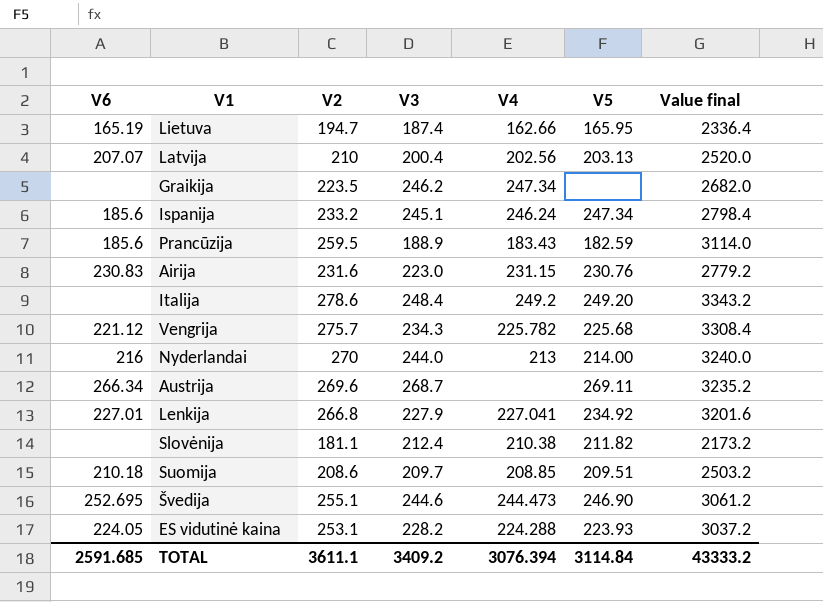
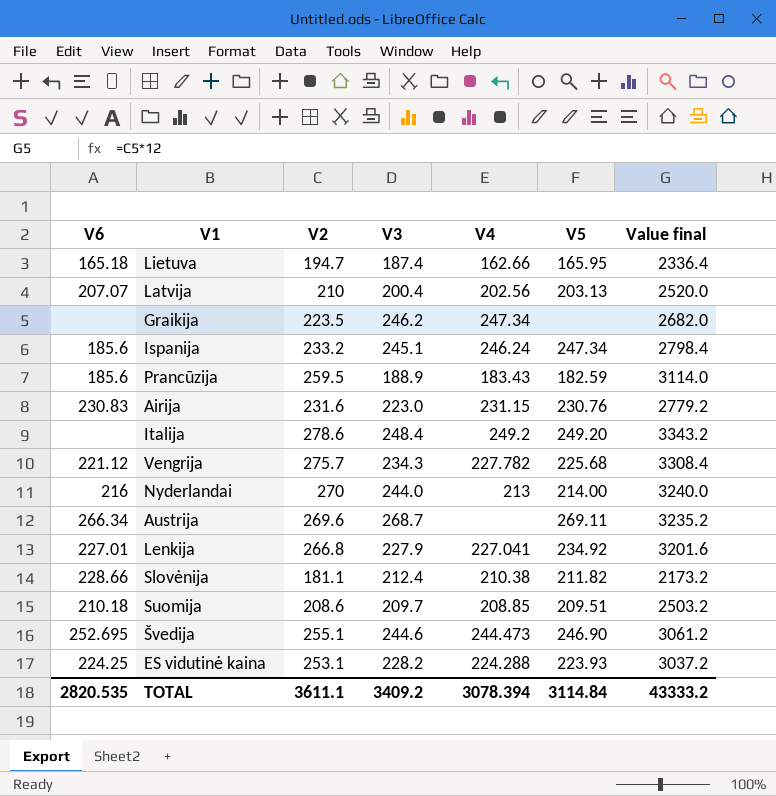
Lietuva | V6: 165.19 -> 165.18
Vengrija | V4: 225.782 -> 227.782
Slovėnija | V6: none -> 228.66
ES vidutinė kaina | V6: 224.05 -> 224.25
TOTAL | V6: 2591.685 -> 2820.535
TOTAL | V4: 3076.394 -> 3078.394

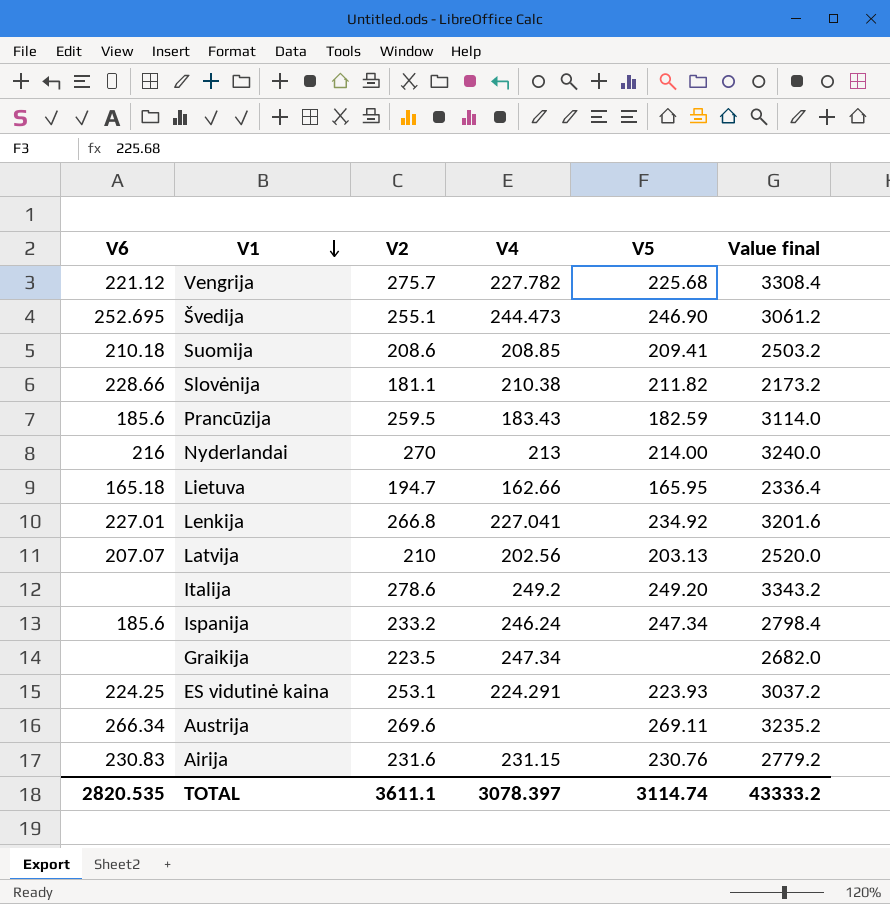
row order: none -> V1 descending
column V3 | position: 4 -> none
Suomija | V5: 209.51 -> 209.41
ES vidutinė kaina | V4: 224.288 -> 224.291
TOTAL | V4: 3078.394 -> 3078.397
TOTAL | V5: 3114.84 -> 3114.74

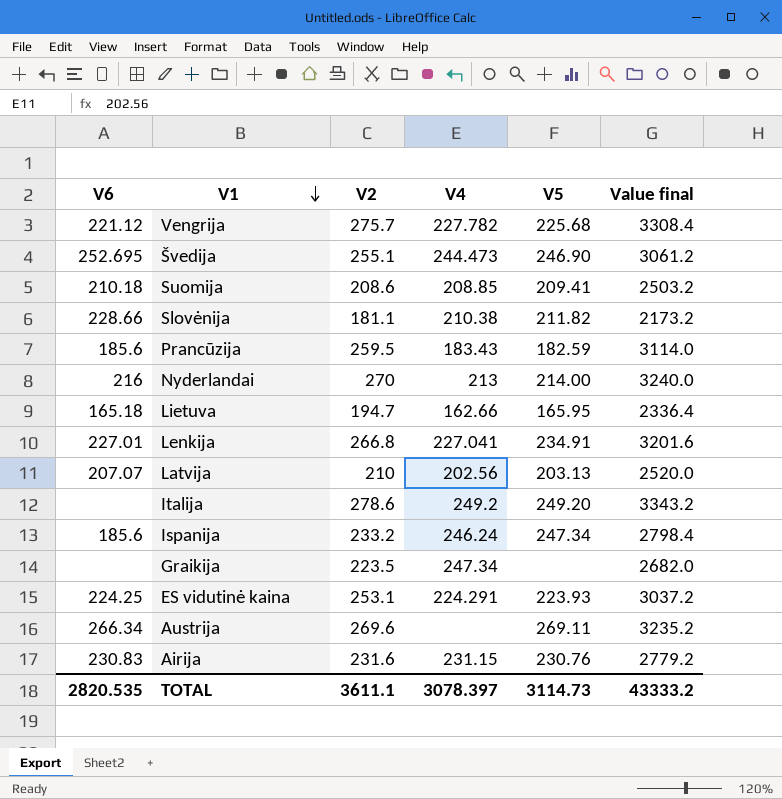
Lenkija | V5: 234.92 -> 234.91
TOTAL | V5: 3114.74 -> 3114.73

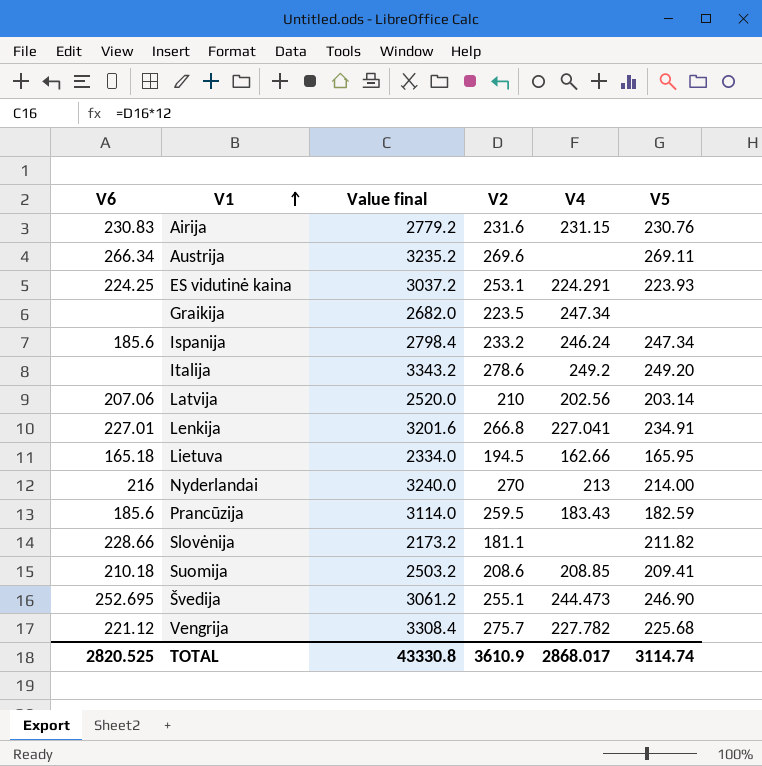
row order: V1 descending -> V1 ascending
column Value final | position: 6 -> 3
Latvija | V6: 207.07 -> 207.06
Latvija | V5: 203.13 -> 203.14
Lietuva | Value final: 2336.4 -> 2334.0
Lietuva | V2: 194.7 -> 194.5
Slovėnija | V4: 210.38 -> none
TOTAL | V6: 2820.535 -> 2820.525
TOTAL | Value final: 43333.2 -> 43330.8
TOTAL | V2: 3611.1 -> 3610.9
TOTAL | V4: 3078.397 -> 2868.017
TOTAL | V5: 3114.73 -> 3114.74

